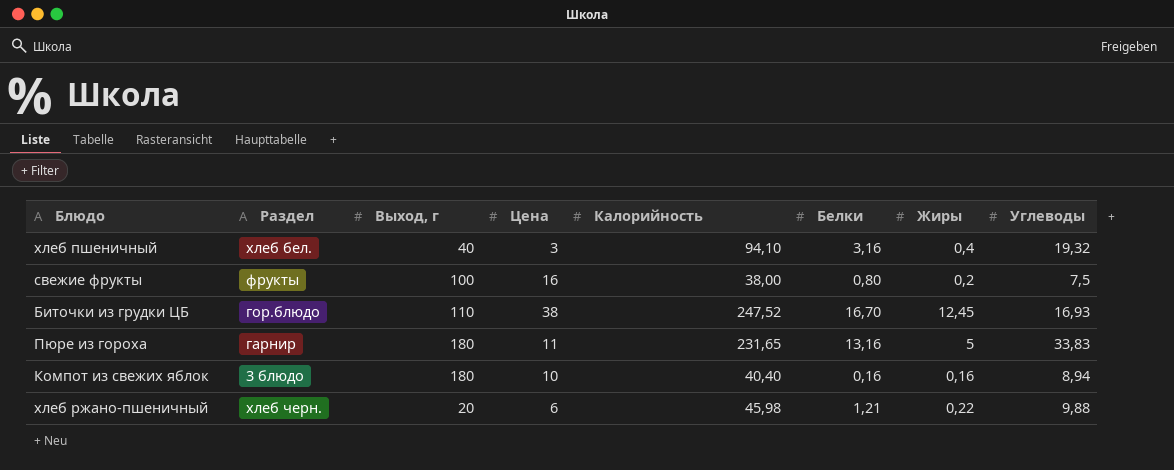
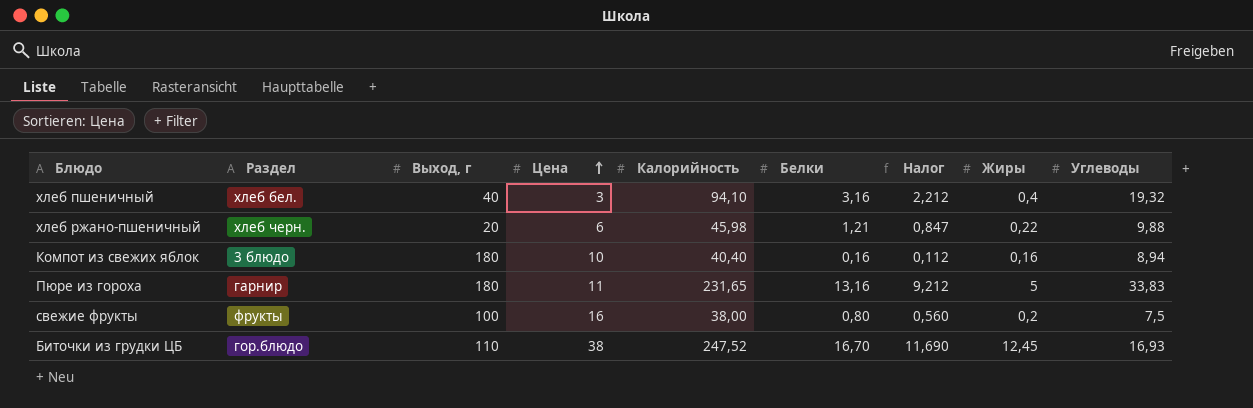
row order: none -> Цена ascending
column Налог | formula: none -> [Белки] * 0,7

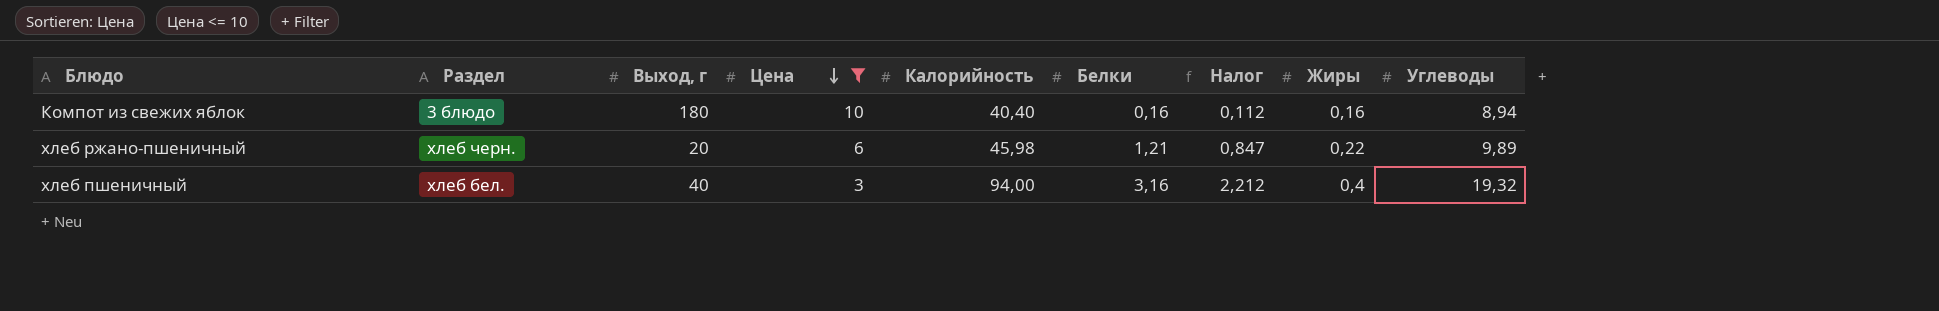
filter: none -> Цена <= 10
row order: Цена ascending -> Цена descending
хлеб ржано-пшеничный | Углеводы: 9,88 -> 9,89
хлеб пшеничный | Калорийность: 94,10 -> 94,00

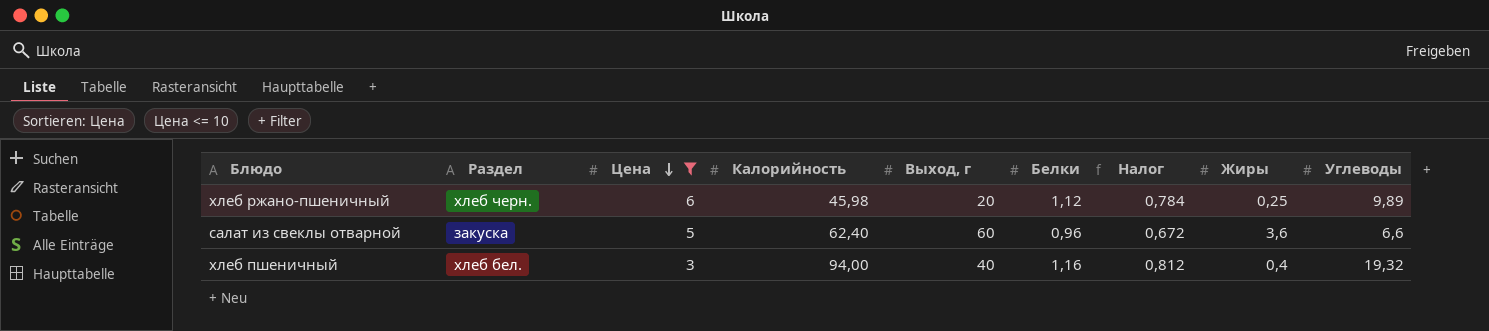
column Выход, г | position: 3 -> 5
row Компот из свежих яблок: 3 блюдо | 180 | 10 | 40,40 | 0,16 | 0,112 | 0,16 | 8,94 -> none
хлеб ржано-пшеничный | Белки: 1,21 -> 1,12
хлеб ржано-пшеничный | Налог: 0,847 -> 0,784
хлеб ржано-пшеничный | Жиры: 0,22 -> 0,25
row салат из свеклы отварной: none -> закуска | 5 | 62,40 | 60 | 0,96 | 0,672 | 3,6 | 6,6
хлеб пшеничный | Белки: 3,16 -> 1,16
хлеб пшеничный | Налог: 2,212 -> 0,812

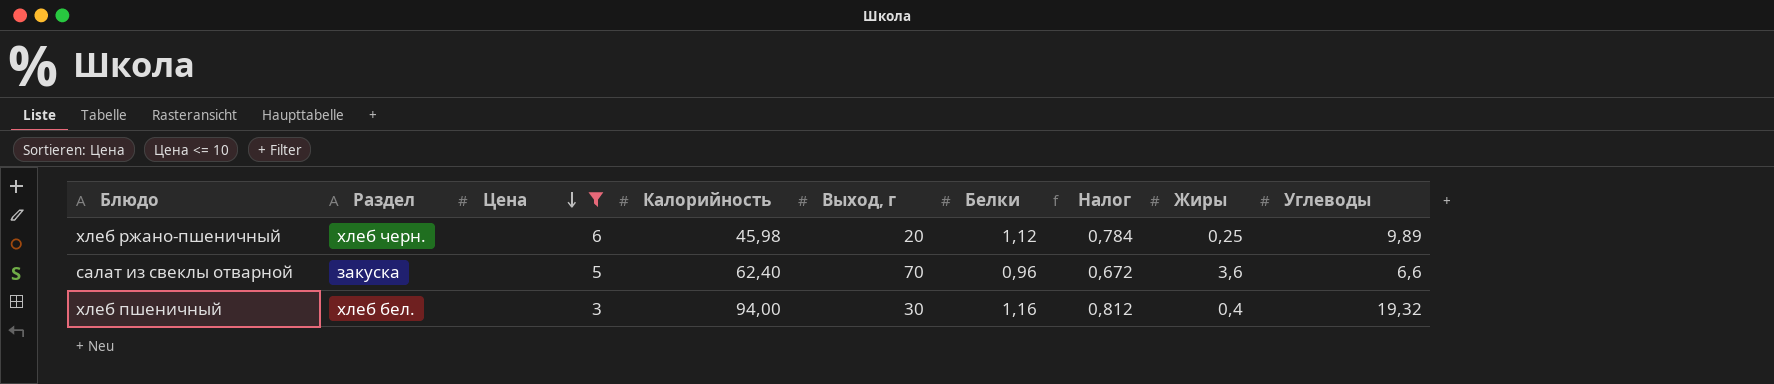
салат из свеклы отварной | Выход, г: 60 -> 70
хлеб пшеничный | Выход, г: 40 -> 30

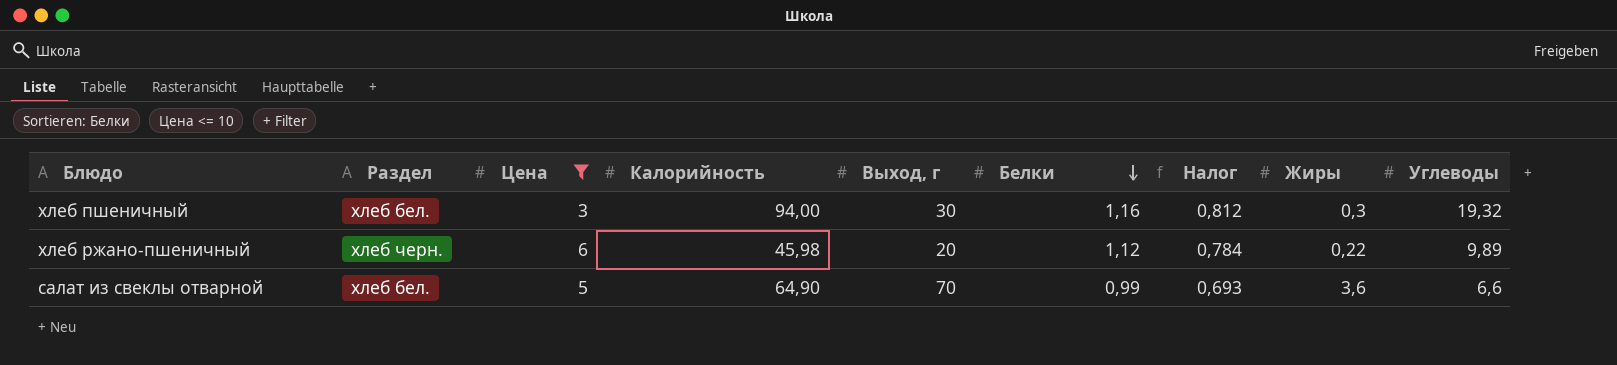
row order: Цена descending -> Белки descending
хлеб пшеничный | Жиры: 0,4 -> 0,3
хлеб ржано-пшеничный | Жиры: 0,25 -> 0,22
салат из свеклы отварной | Раздел: закуска -> хлеб бел.
салат из свеклы отварной | Калорийность: 62,40 -> 64,90
салат из свеклы отварной | Белки: 0,96 -> 0,99
салат из свеклы отварной | Налог: 0,672 -> 0,693

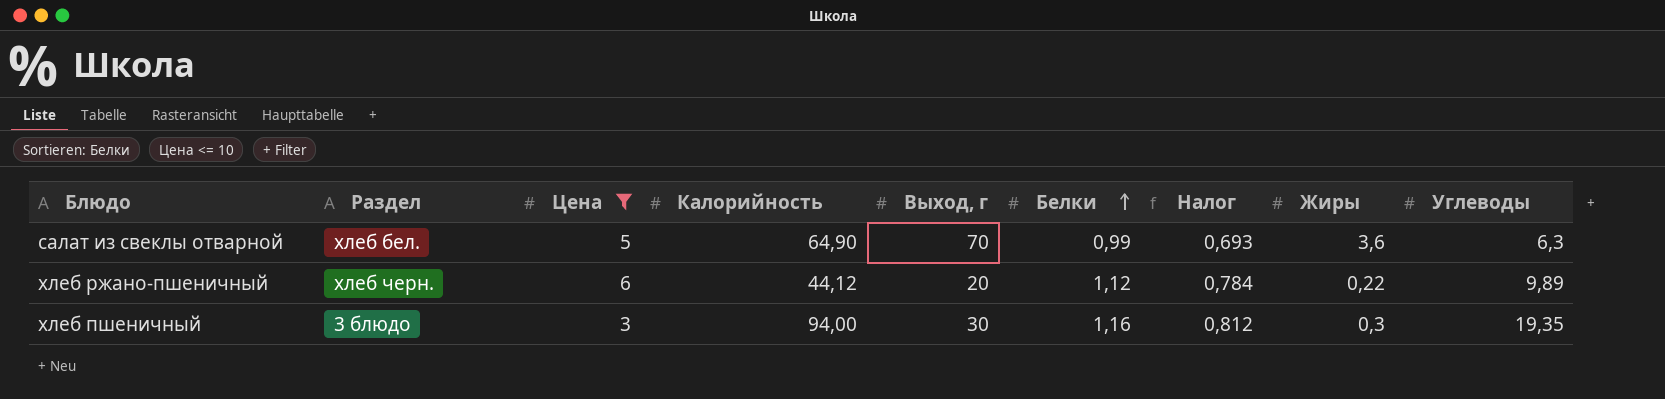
row order: Белки descending -> Белки ascending
салат из свеклы отварной | Углеводы: 6,6 -> 6,3
хлеб ржано-пшеничный | Калорийность: 45,98 -> 44,12
хлеб пшеничный | Раздел: хлеб бел. -> 3 блюдо
хлеб пшеничный | Углеводы: 19,32 -> 19,35

